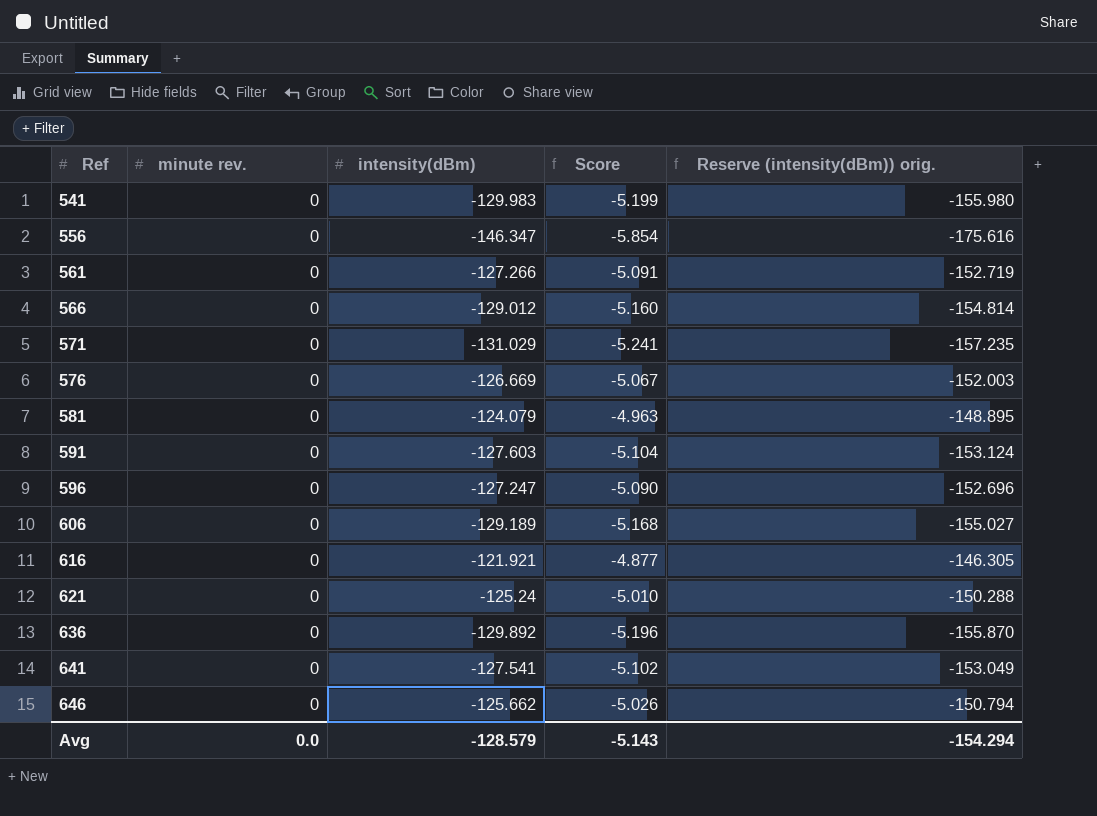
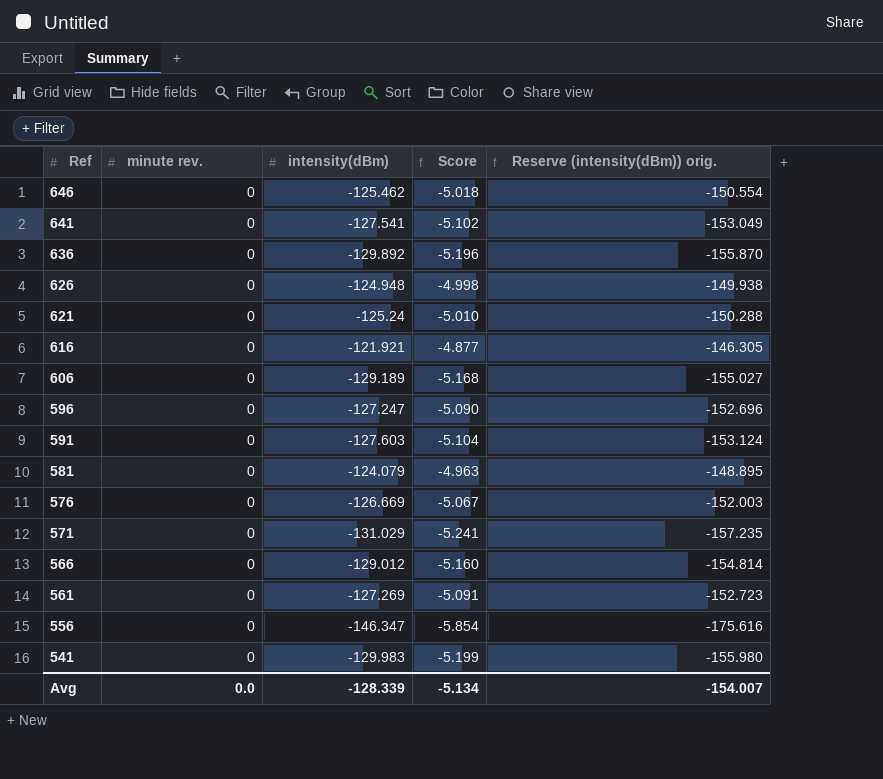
row order: Ref ascending -> Ref descending
646 | intensity(dBm): -125.662 -> -125.462
646 | Score: -5.026 -> -5.018
646 | Reserve (intensity(dBm)) orig.: -150.794 -> -150.554
row 626: none -> 0 | -124.948 | -4.998 | -149.938
561 | intensity(dBm): -127.266 -> -127.269
561 | Reserve (intensity(dBm)) orig.: -152.719 -> -152.723
Avg | intensity(dBm): -128.579 -> -128.339
Avg | Score: -5.143 -> -5.134
Avg | Reserve (intensity(dBm)) orig.: -154.294 -> -154.007

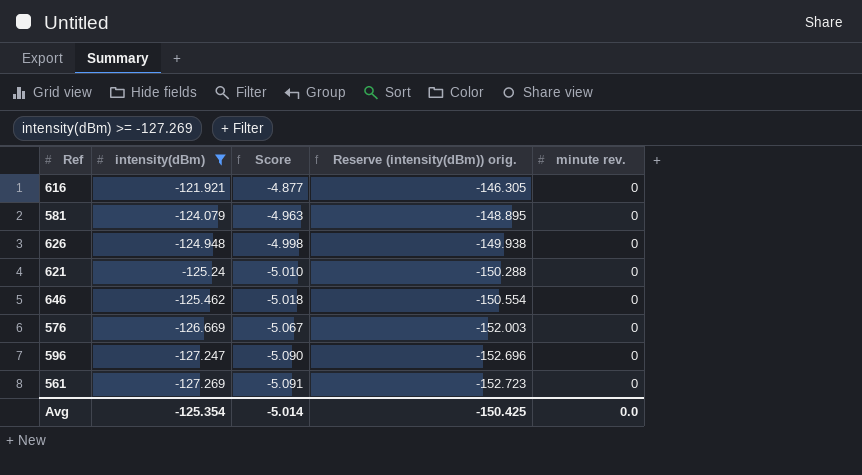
filter: none -> intensity(dBm) >= -127.269
row order: Ref descending -> intensity(dBm) descending
column minute rev. | position: 2 -> 5
Avg | intensity(dBm): -128.339 -> -125.354
Avg | Score: -5.134 -> -5.014
Avg | Reserve (intensity(dBm)) orig.: -154.007 -> -150.425

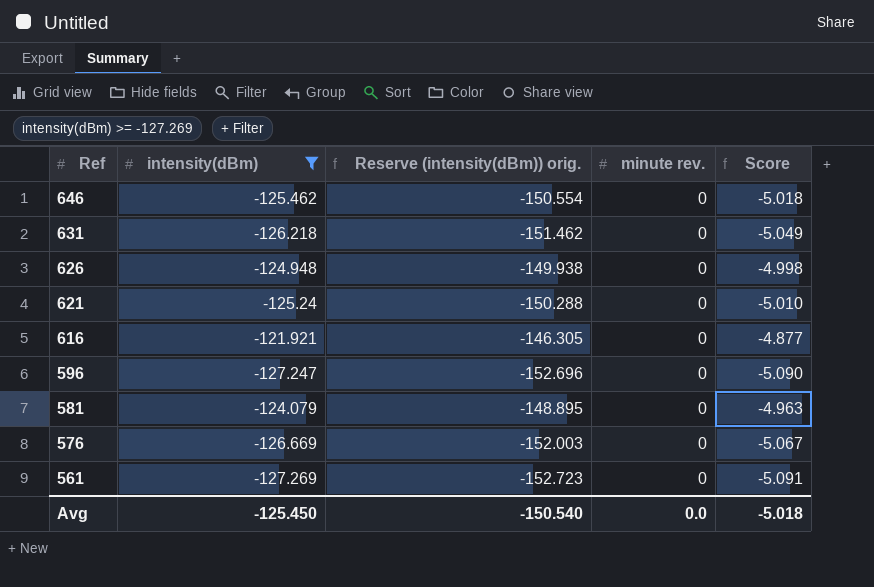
row order: intensity(dBm) descending -> Ref descending
column Score | position: 3 -> 5
row 631: none -> -126.218 | -151.462 | 0 | -5.049
Avg | intensity(dBm): -125.354 -> -125.450
Avg | Reserve (intensity(dBm)) orig.: -150.425 -> -150.540
Avg | Score: -5.014 -> -5.018

